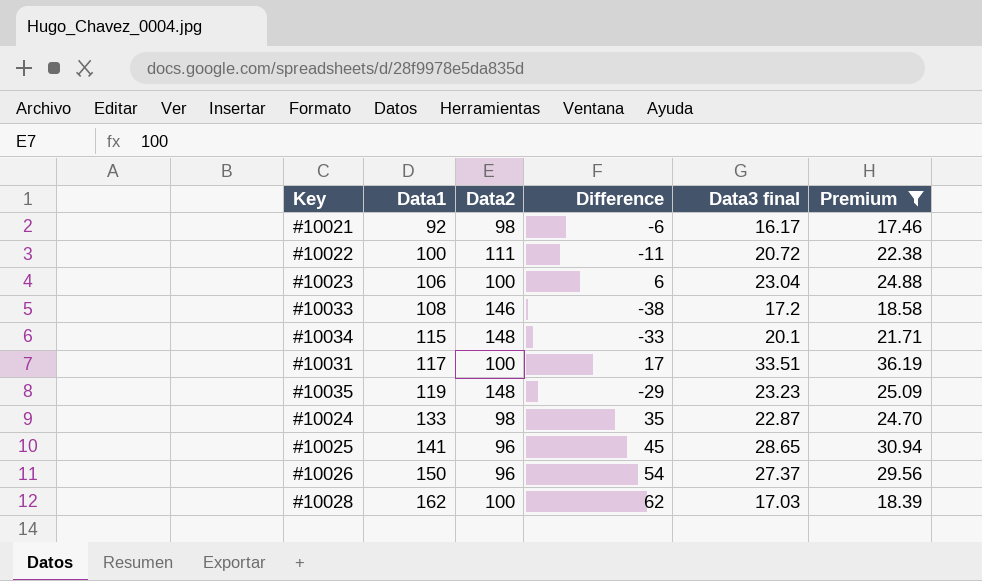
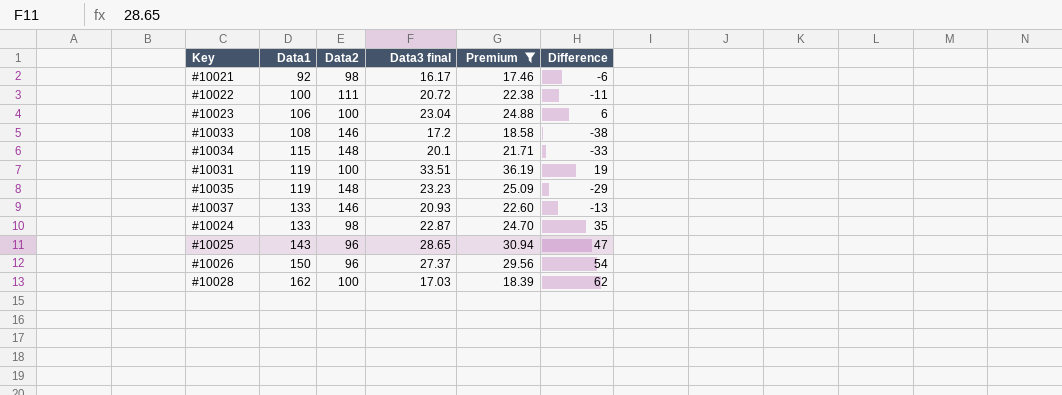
column Difference | position: 4 -> 6
#10031 | Data1: 117 -> 119
#10031 | Difference: 17 -> 19
row #10037: none -> 133 | 146 | 20.93 | 22.60 | -13
#10025 | Data1: 141 -> 143
#10025 | Difference: 45 -> 47

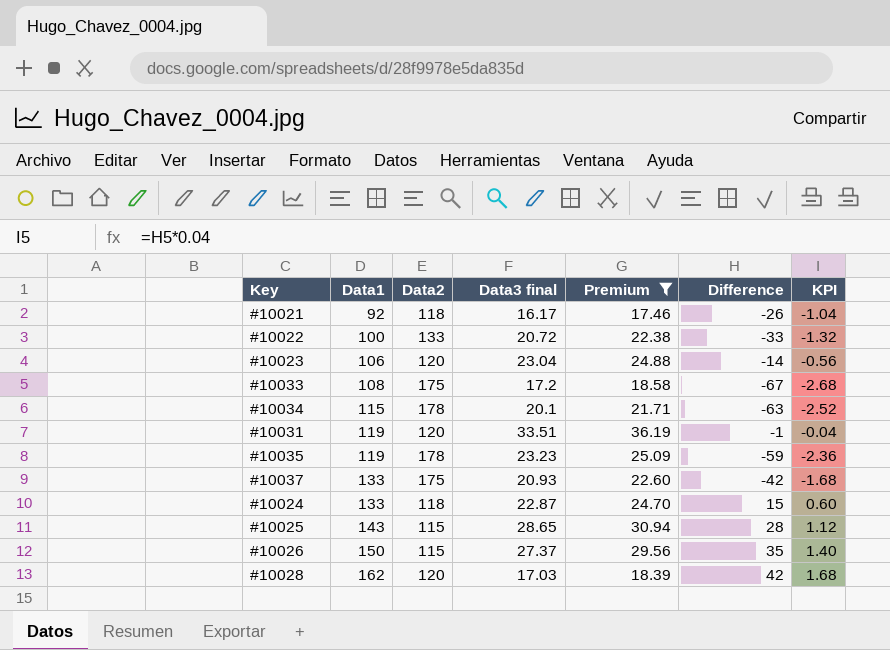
column KPI | formula: none -> [Difference] * 0.04
#10021 | Data2: 98 -> 118
#10021 | Difference: -6 -> -26
#10022 | Data2: 111 -> 133
#10022 | Difference: -11 -> -33
#10023 | Data2: 100 -> 120
#10023 | Difference: 6 -> -14
#10033 | Data2: 146 -> 175
#10033 | Difference: -38 -> -67
#10034 | Data2: 148 -> 178
#10034 | Difference: -33 -> -63
#10031 | Data2: 100 -> 120
#10031 | Difference: 19 -> -1
#10035 | Data2: 148 -> 178
#10035 | Difference: -29 -> -59
#10037 | Data2: 146 -> 175
#10037 | Difference: -13 -> -42
#10024 | Data2: 98 -> 118
#10024 | Difference: 35 -> 15
#10025 | Data2: 96 -> 115
#10025 | Difference: 47 -> 28
#10026 | Data2: 96 -> 115
#10026 | Difference: 54 -> 35
#10028 | Data2: 100 -> 120
#10028 | Difference: 62 -> 42

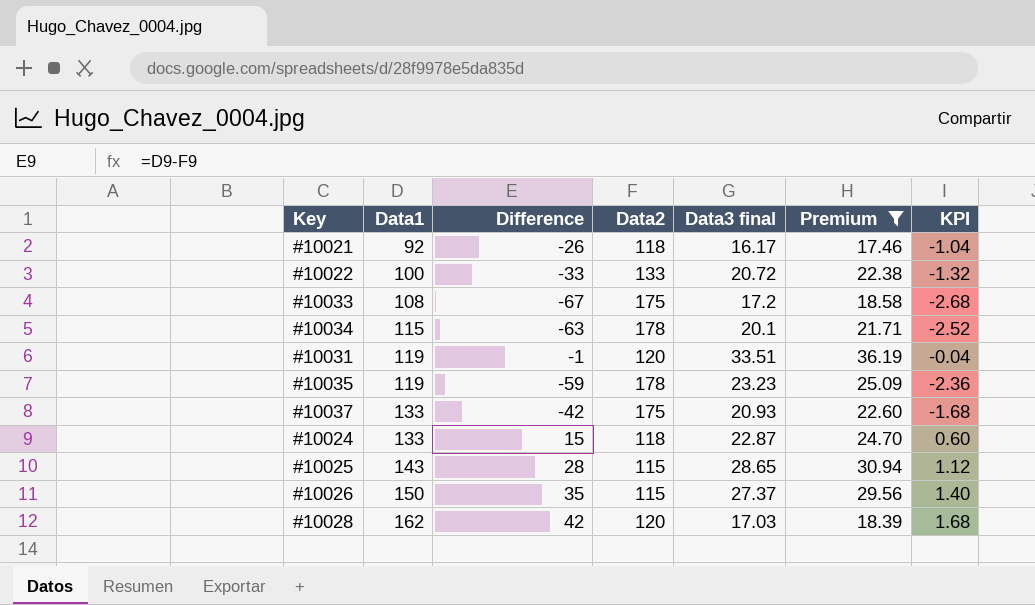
column Difference | position: 6 -> 3
row #10023: 106 | 120 | 23.04 | 24.88 | -14 | -0.56 -> none

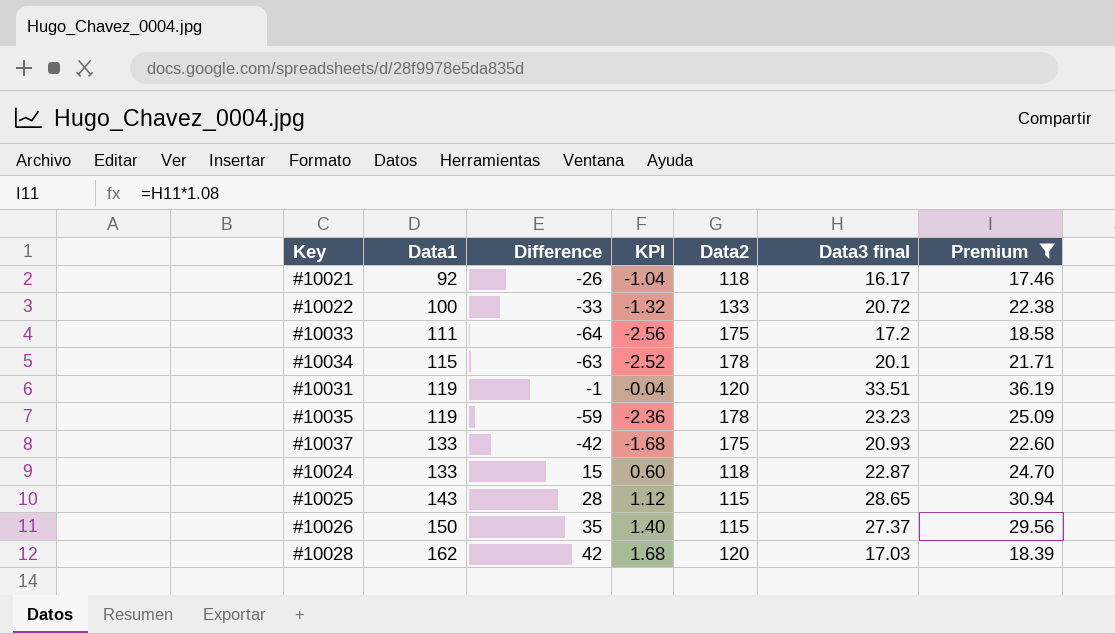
column KPI | position: 7 -> 4
#10033 | Data1: 108 -> 111
#10033 | Difference: -67 -> -64
#10033 | KPI: -2.68 -> -2.56

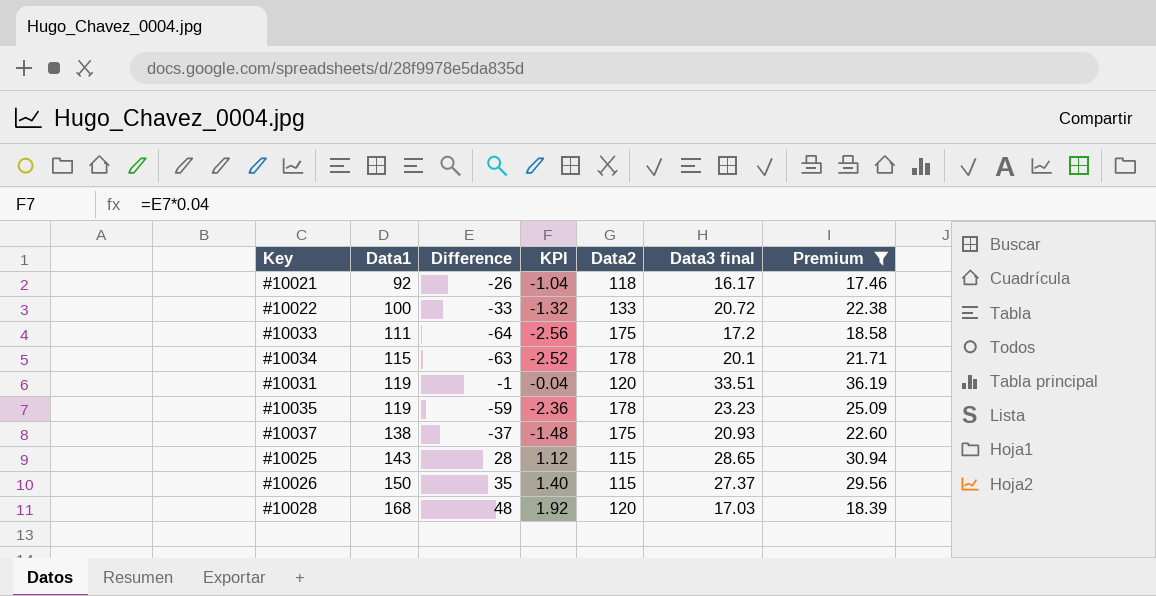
row #10024: 133 | 15 | 0.60 | 118 | 22.87 | 24.70 -> none
#10037 | Data1: 133 -> 138
#10037 | Difference: -42 -> -37
#10037 | KPI: -1.68 -> -1.48
#10028 | Data1: 162 -> 168
#10028 | Difference: 42 -> 48
#10028 | KPI: 1.68 -> 1.92

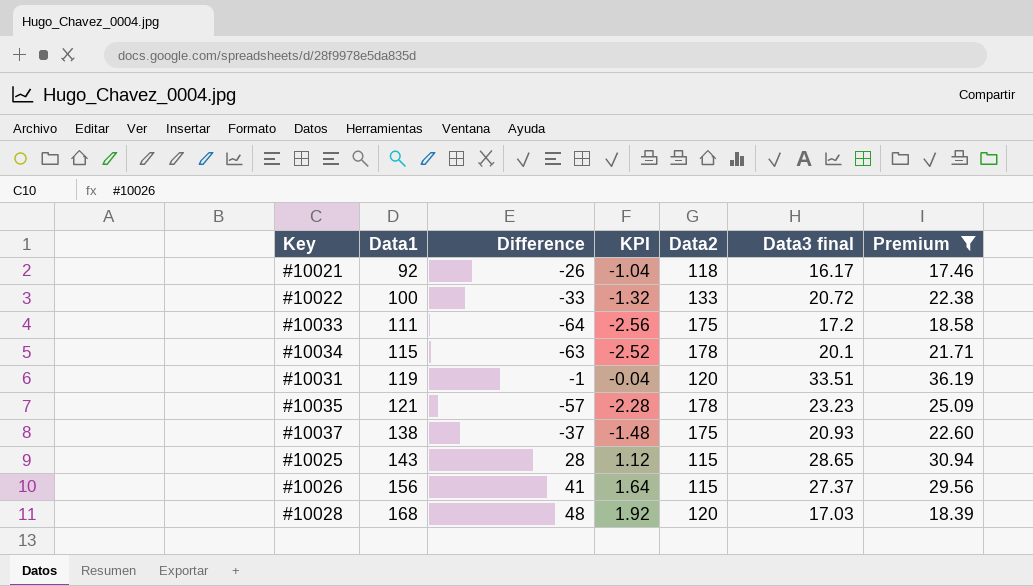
#10035 | Data1: 119 -> 121
#10035 | Difference: -59 -> -57
#10035 | KPI: -2.36 -> -2.28
#10026 | Data1: 150 -> 156
#10026 | Difference: 35 -> 41
#10026 | KPI: 1.40 -> 1.64

